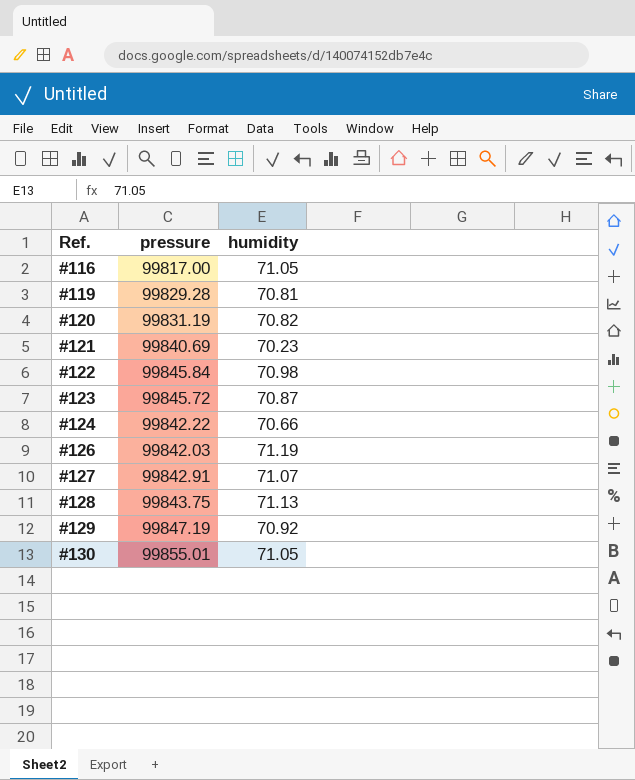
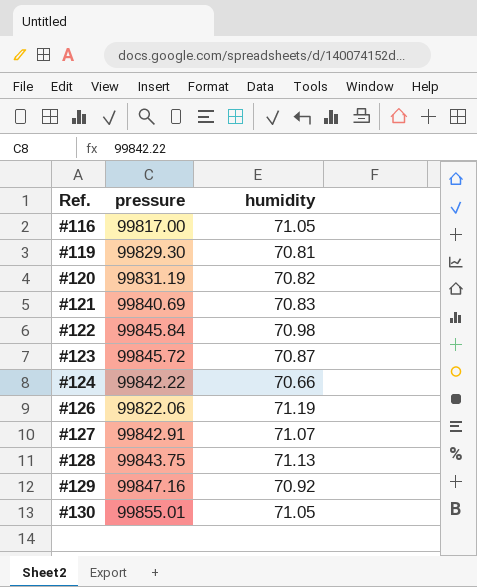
#119 | pressure: 99829.28 -> 99829.30
#121 | humidity: 70.23 -> 70.83
#126 | pressure: 99842.03 -> 99822.06
#129 | pressure: 99847.19 -> 99847.16

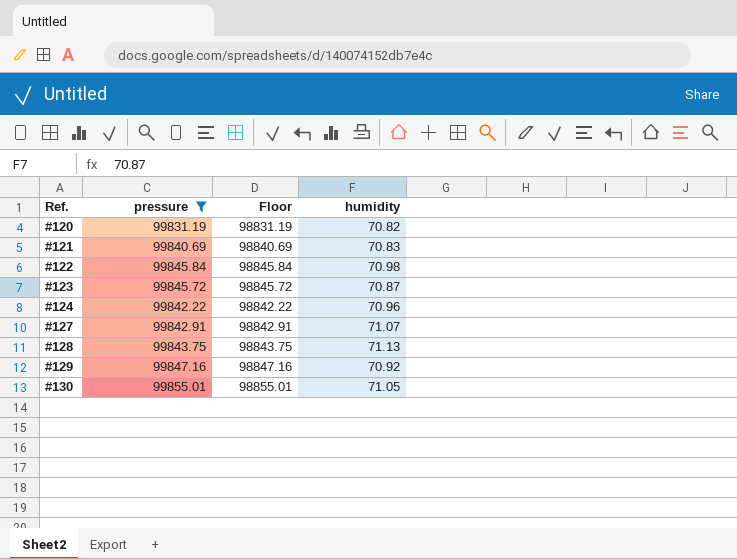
filter: none -> pressure >= 99831.19
column Floor | formula: none -> [pressure] - 1000
#124 | humidity: 70.66 -> 70.96

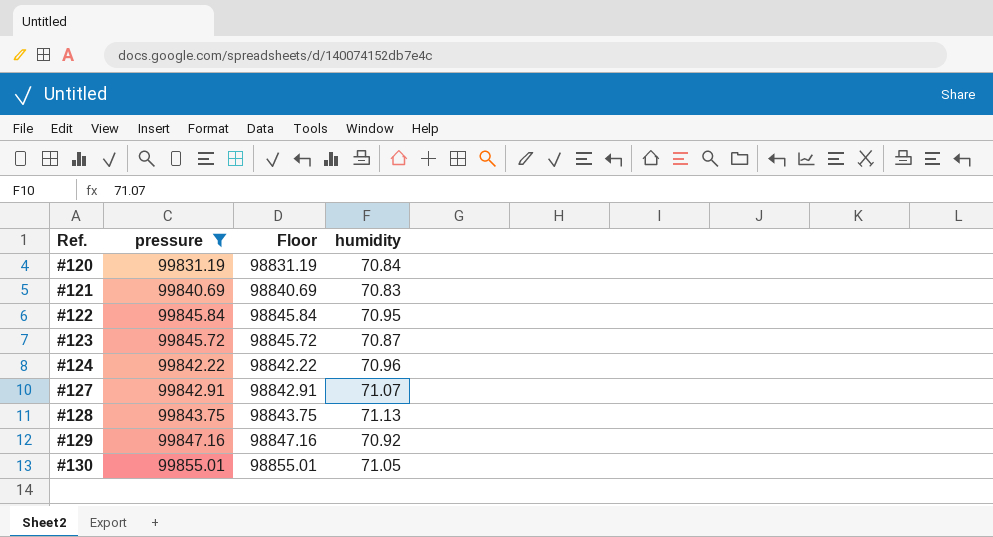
#120 | humidity: 70.82 -> 70.84
#122 | humidity: 70.98 -> 70.95

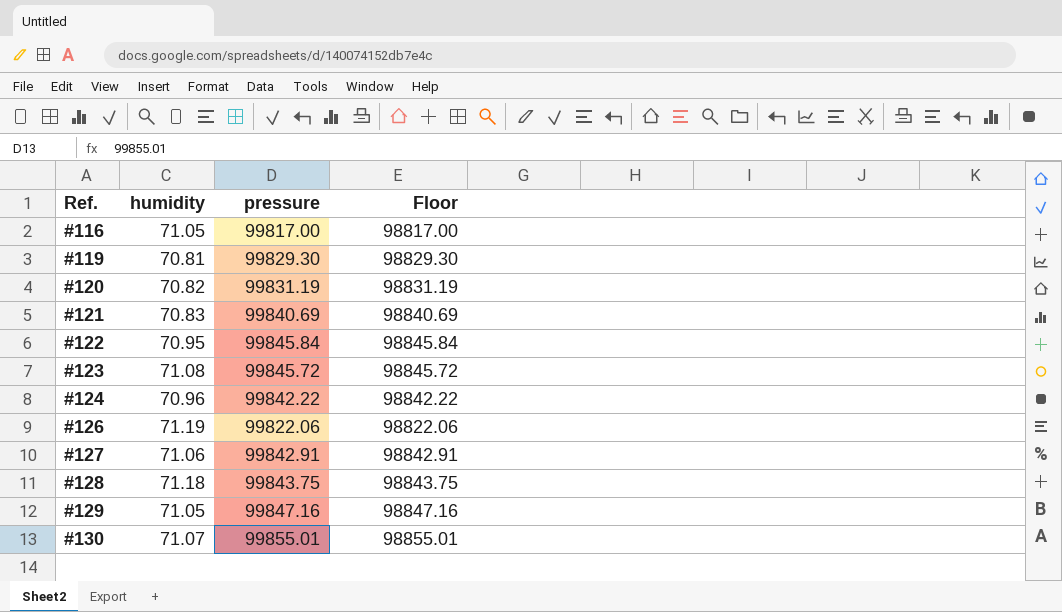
filter: pressure >= 99831.19 -> none
column humidity | position: 4 -> 2
#120 | humidity: 70.84 -> 70.82
#123 | humidity: 70.87 -> 71.08
#127 | humidity: 71.07 -> 71.06
#128 | humidity: 71.13 -> 71.18
#129 | humidity: 70.92 -> 71.05
#130 | humidity: 71.05 -> 71.07

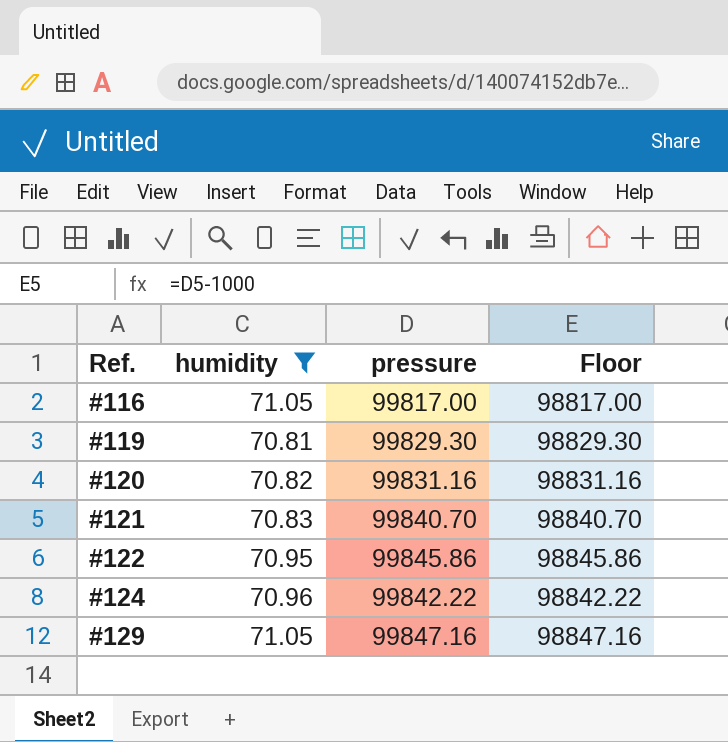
filter: none -> humidity <= 71.05
#120 | pressure: 99831.19 -> 99831.16
#120 | Floor: 98831.19 -> 98831.16
#121 | pressure: 99840.69 -> 99840.70
#121 | Floor: 98840.69 -> 98840.70
#122 | pressure: 99845.84 -> 99845.86
#122 | Floor: 98845.84 -> 98845.86

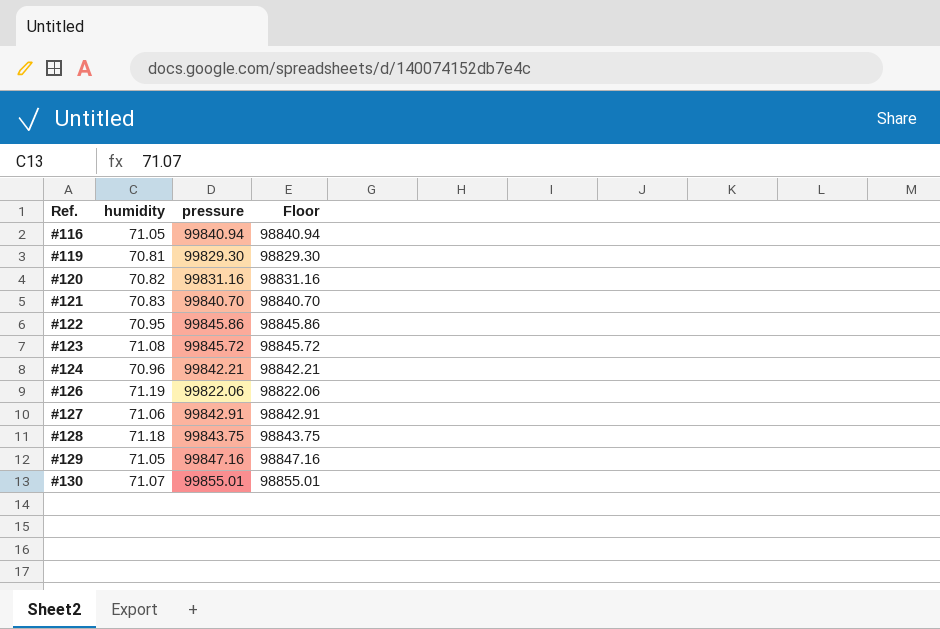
filter: humidity <= 71.05 -> none
#116 | pressure: 99817.00 -> 99840.94
#116 | Floor: 98817.00 -> 98840.94
#124 | pressure: 99842.22 -> 99842.21
#124 | Floor: 98842.22 -> 98842.21

